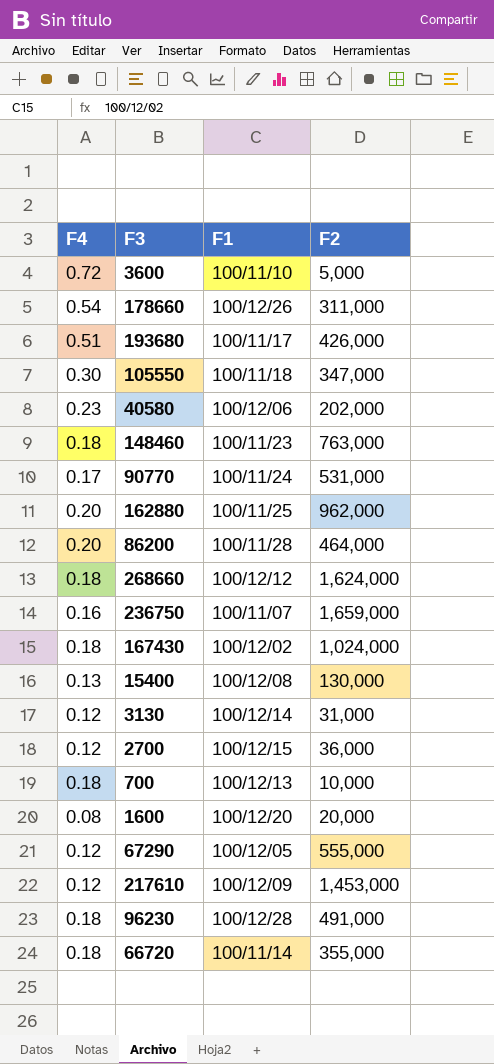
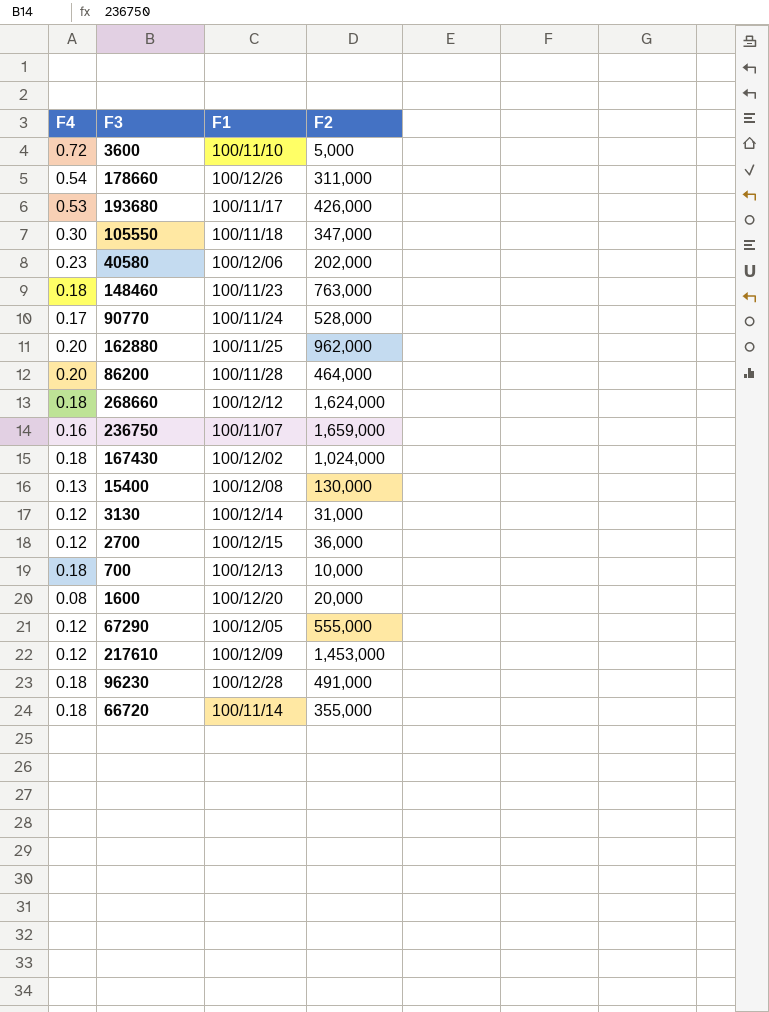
193680 | F4: 0.51 -> 0.53
90770 | F2: 531,000 -> 528,000

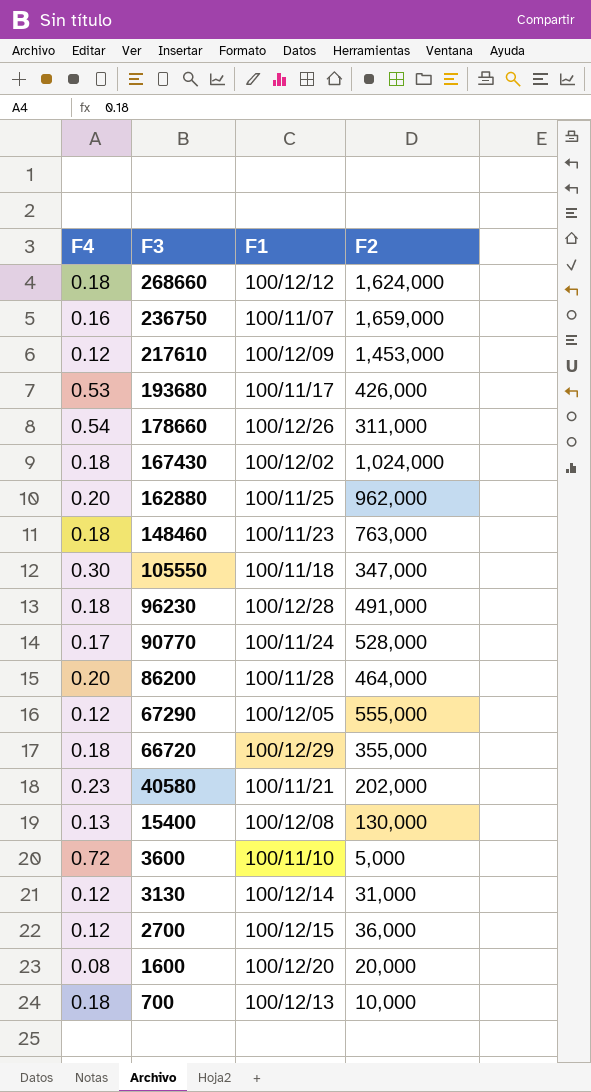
row order: none -> F3 descending
66720 | F1: 100/11/14 -> 100/12/29
40580 | F1: 100/12/06 -> 100/11/21

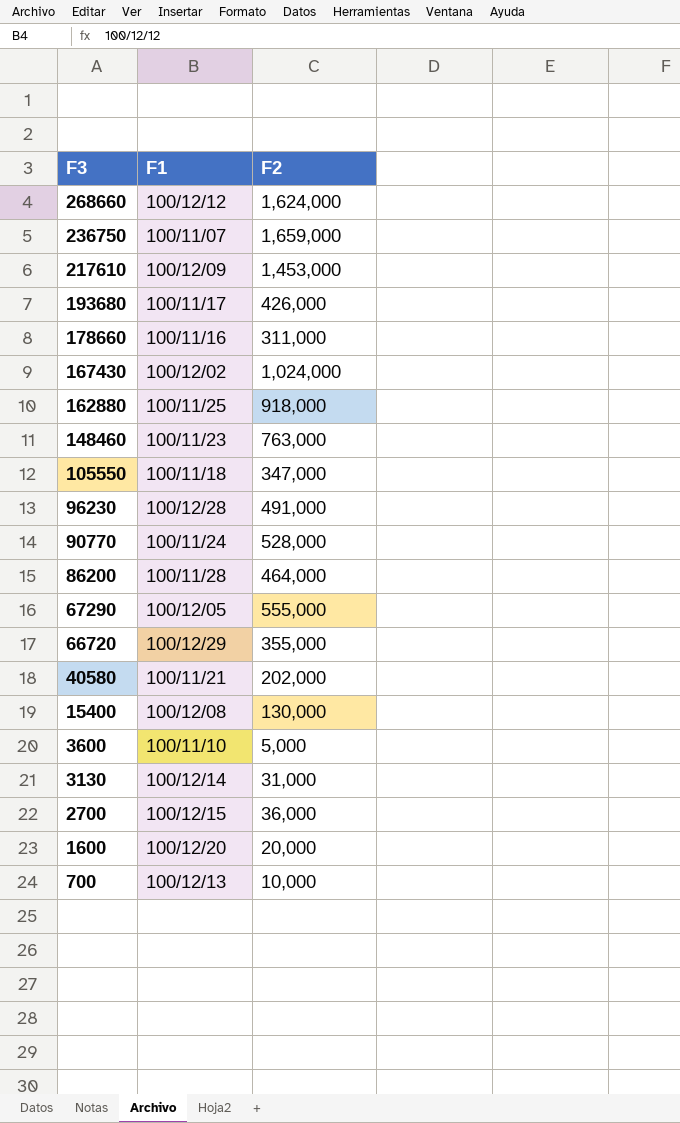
column F4 | position: 1 -> none
178660 | F1: 100/12/26 -> 100/11/16
162880 | F2: 962,000 -> 918,000

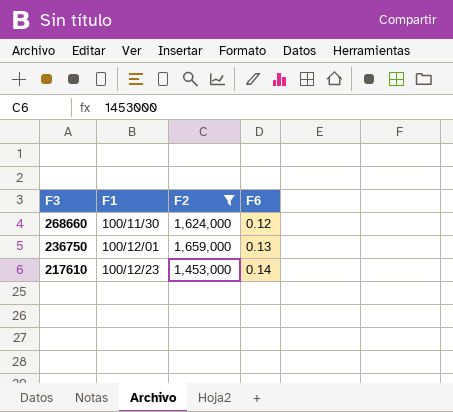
filter: none -> F2 >= 1,453,000
column F6 | position: none -> 4
268660 | F1: 100/12/12 -> 100/11/30
236750 | F1: 100/11/07 -> 100/12/01
217610 | F1: 100/12/09 -> 100/12/23

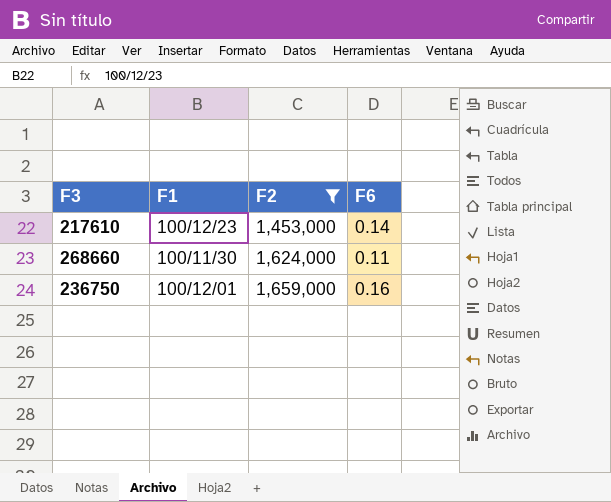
row order: F3 descending -> F2 ascending
268660 | F6: 0.12 -> 0.11
236750 | F6: 0.13 -> 0.16

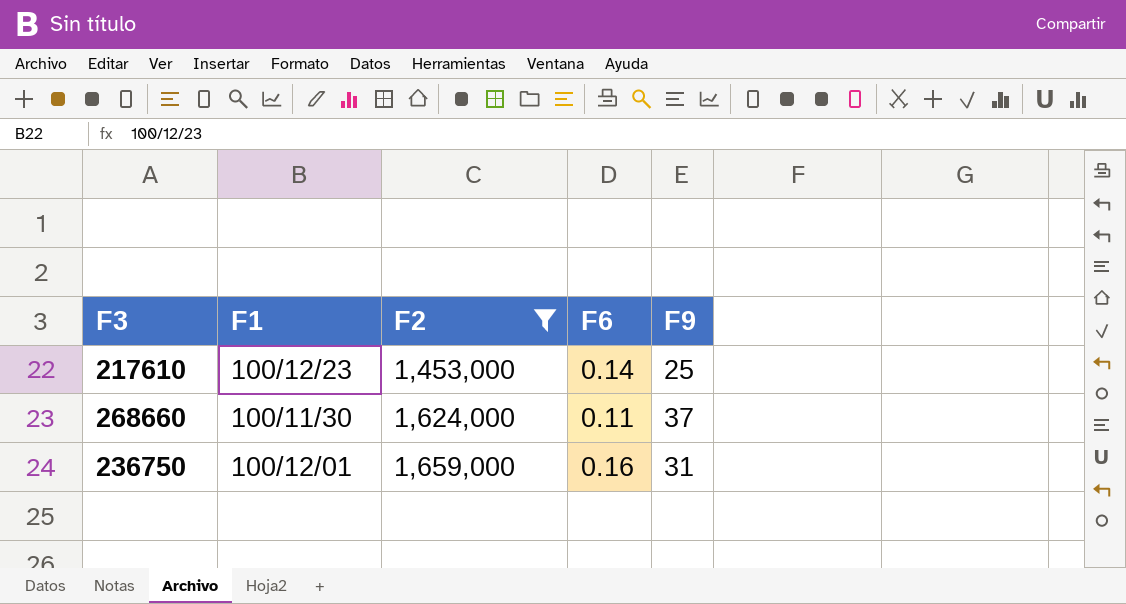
column F9 | position: none -> 5

